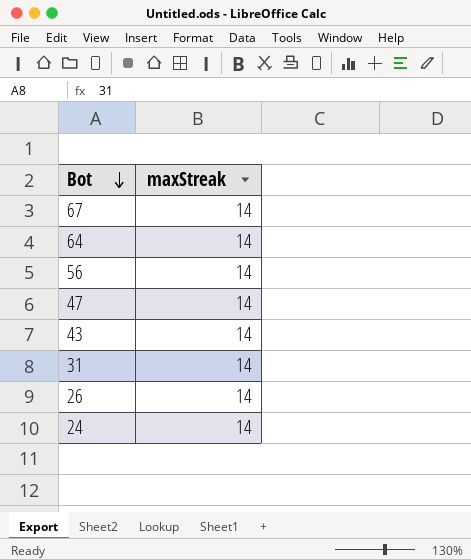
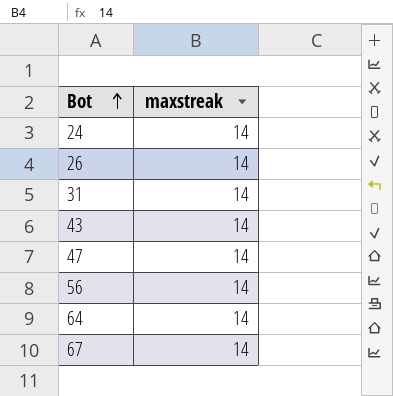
row order: Bot descending -> Bot ascending
column name: maxStreak -> maxstreak

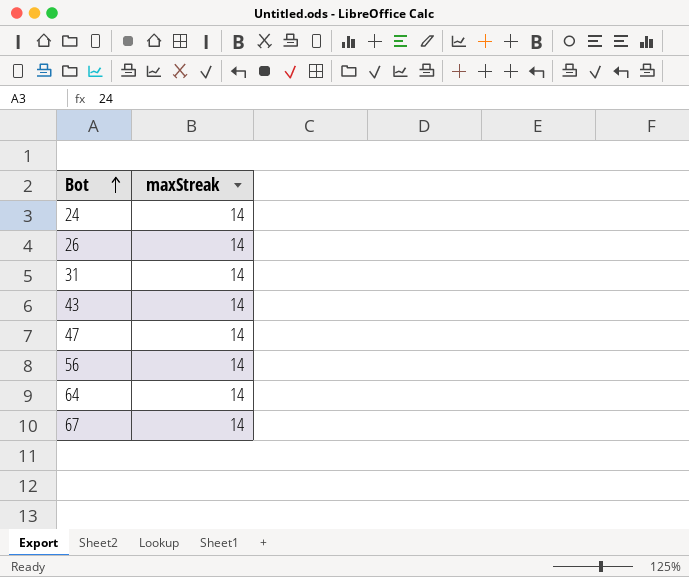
column name: maxstreak -> maxStreak

